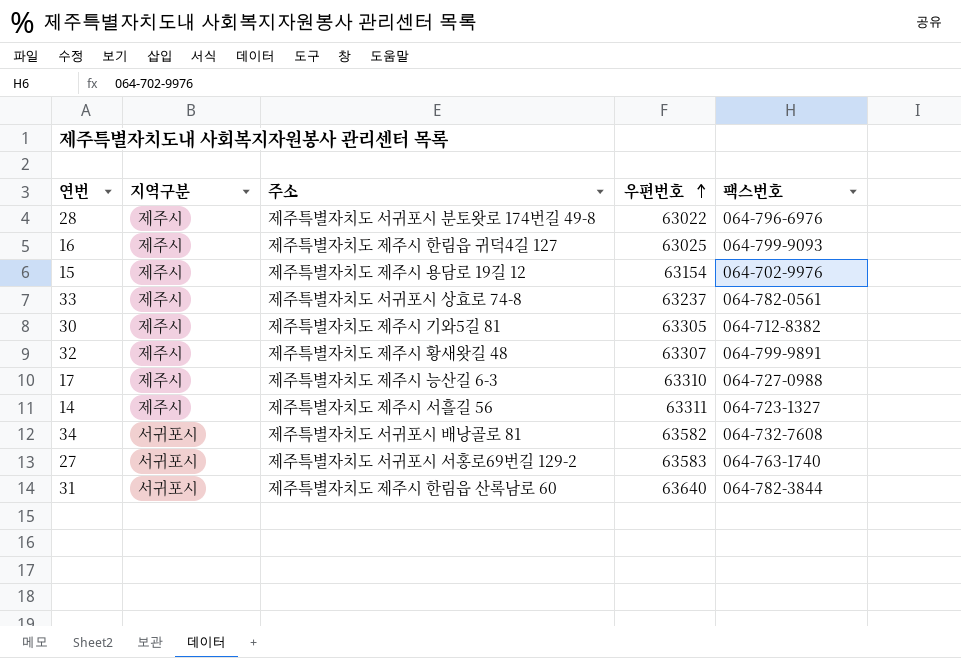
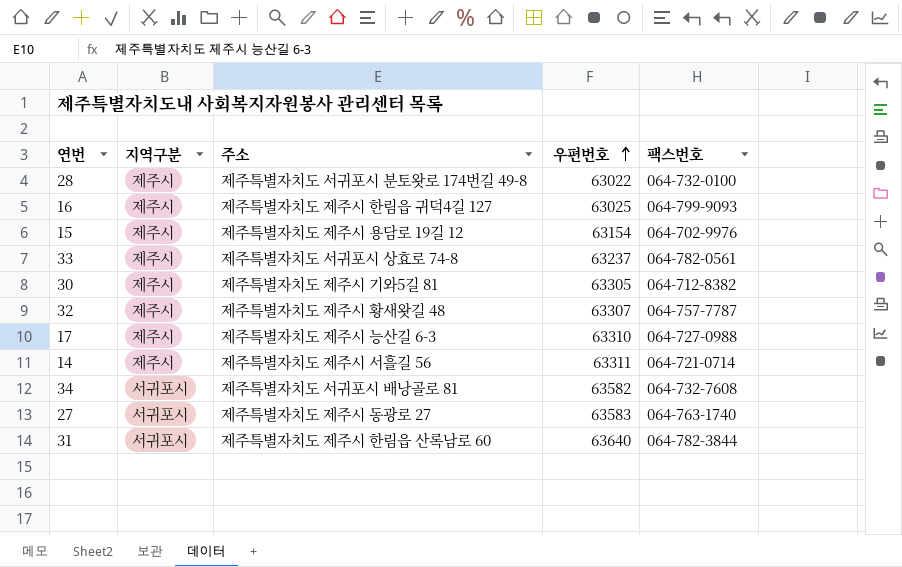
28 | 팩스번호: 064-796-6976 -> 064-732-0100
32 | 팩스번호: 064-799-9891 -> 064-757-7787
14 | 팩스번호: 064-723-1327 -> 064-721-0714
27 | 주소: 제주특별자치도 서귀포시 서홍로69번길 129-2 -> 제주특별자치도 제주시 동광로 27

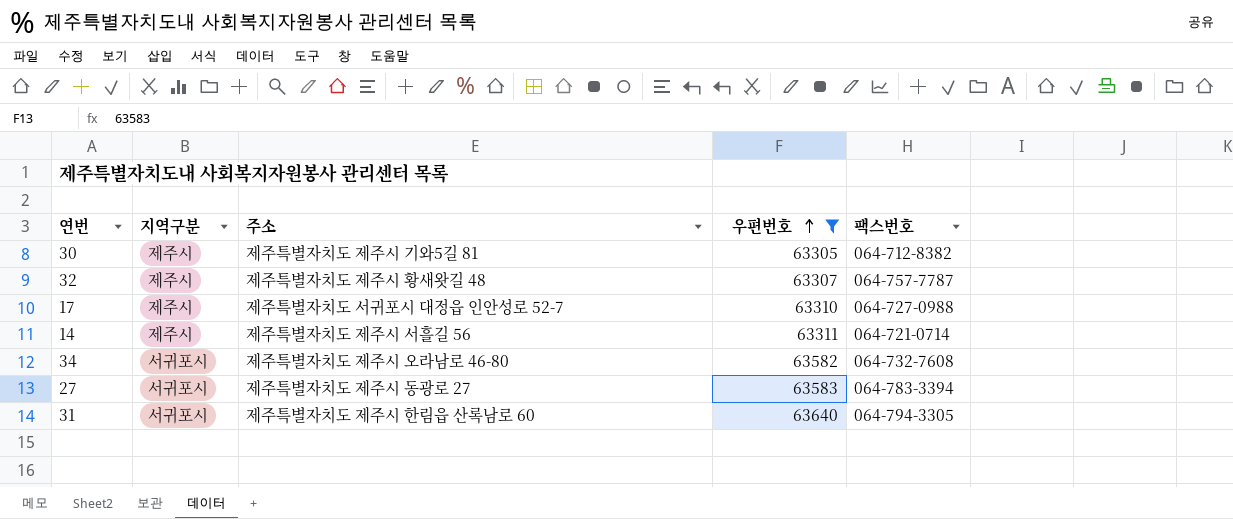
filter: none -> 우편번호 >= 63305
17 | 주소: 제주특별자치도 제주시 능산길 6-3 -> 제주특별자치도 서귀포시 대정읍 인안성로 52-7
34 | 주소: 제주특별자치도 서귀포시 배낭골로 81 -> 제주특별자치도 제주시 오라남로 46-80
27 | 팩스번호: 064-763-1740 -> 064-783-3394
31 | 팩스번호: 064-782-3844 -> 064-794-3305

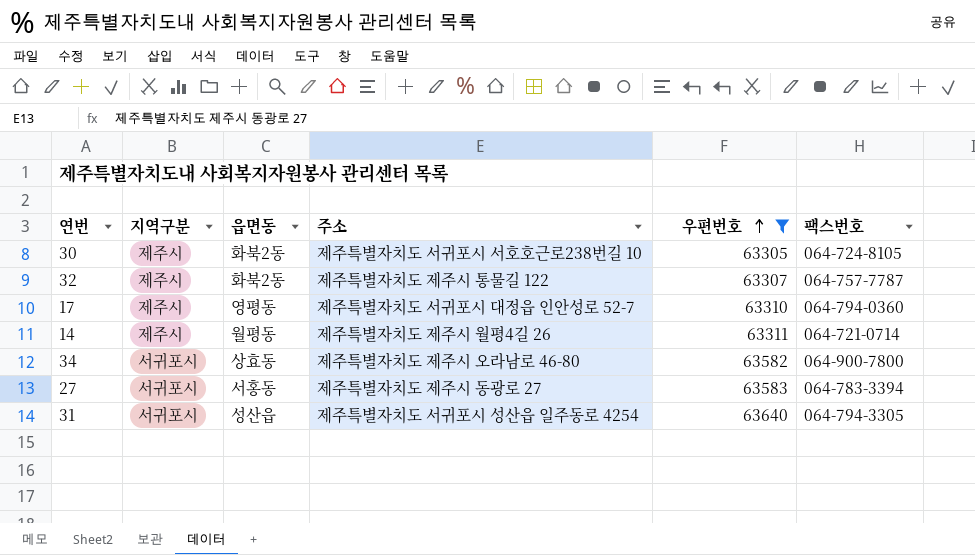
column 읍면동 | position: none -> 3
30 | 주소: 제주특별자치도 제주시 기와5길 81 -> 제주특별자치도 서귀포시 서호호근로238번길 10
30 | 팩스번호: 064-712-8382 -> 064-724-8105
32 | 주소: 제주특별자치도 제주시 황새왓길 48 -> 제주특별자치도 제주시 통물길 122
17 | 팩스번호: 064-727-0988 -> 064-794-0360
14 | 주소: 제주특별자치도 제주시 서흘길 56 -> 제주특별자치도 제주시 월평4길 26
34 | 팩스번호: 064-732-7608 -> 064-900-7800
31 | 주소: 제주특별자치도 제주시 한림읍 산록남로 60 -> 제주특별자치도 서귀포시 성산읍 일주동로 4254

